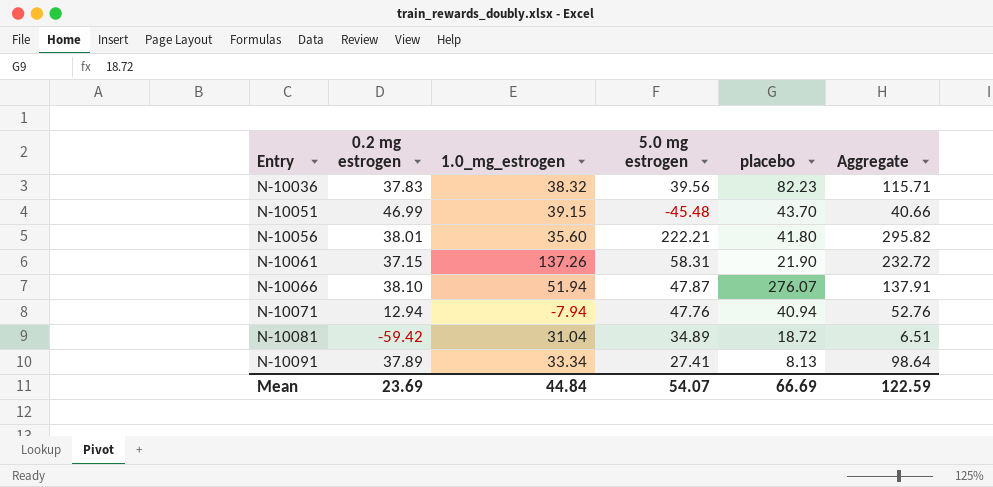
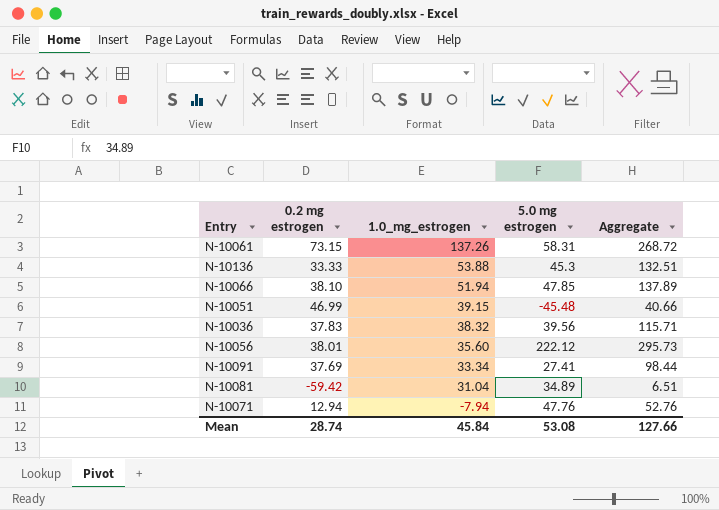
row order: Entry ascending -> 1.0_mg_estrogen descending
column placebo | position: 5 -> none
N-10061 | 0.2 mg estrogen: 37.15 -> 73.15
N-10061 | Aggregate: 232.72 -> 268.72
row N-10136: none -> 33.33 | 53.88 | 45.3 | 132.51
N-10066 | 5.0 mg estrogen: 47.87 -> 47.85
N-10066 | Aggregate: 137.91 -> 137.89
N-10056 | 5.0 mg estrogen: 222.21 -> 222.12
N-10056 | Aggregate: 295.82 -> 295.73
N-10091 | 0.2 mg estrogen: 37.89 -> 37.69
N-10091 | Aggregate: 98.64 -> 98.44
Mean | 0.2 mg estrogen: 23.69 -> 28.74
Mean | 1.0_mg_estrogen: 44.84 -> 45.84
Mean | 5.0 mg estrogen: 54.07 -> 53.08
Mean | Aggregate: 122.59 -> 127.66

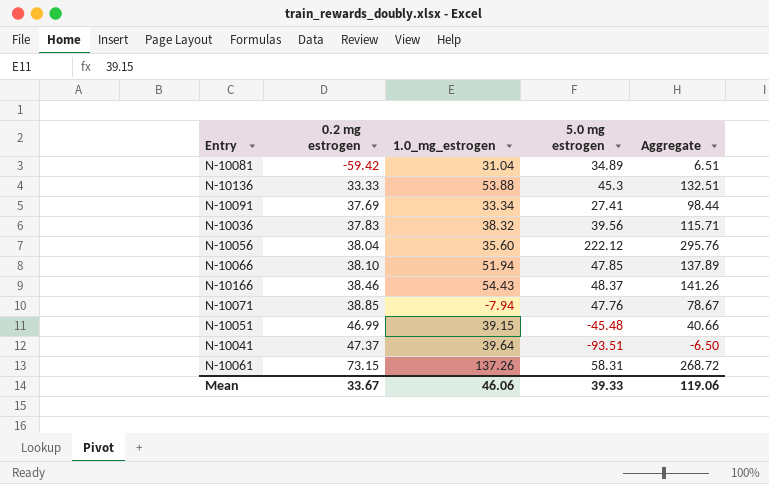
row order: 1.0_mg_estrogen descending -> 0.2 mg estrogen ascending
N-10056 | 0.2 mg estrogen: 38.01 -> 38.04
N-10056 | Aggregate: 295.73 -> 295.76
row N-10166: none -> 38.46 | 54.43 | 48.37 | 141.26
N-10071 | 0.2 mg estrogen: 12.94 -> 38.85
N-10071 | Aggregate: 52.76 -> 78.67
row N-10041: none -> 47.37 | 39.64 | -93.51 | -6.50
Mean | 0.2 mg estrogen: 28.74 -> 33.67
Mean | 1.0_mg_estrogen: 45.84 -> 46.06
Mean | 5.0 mg estrogen: 53.08 -> 39.33
Mean | Aggregate: 127.66 -> 119.06

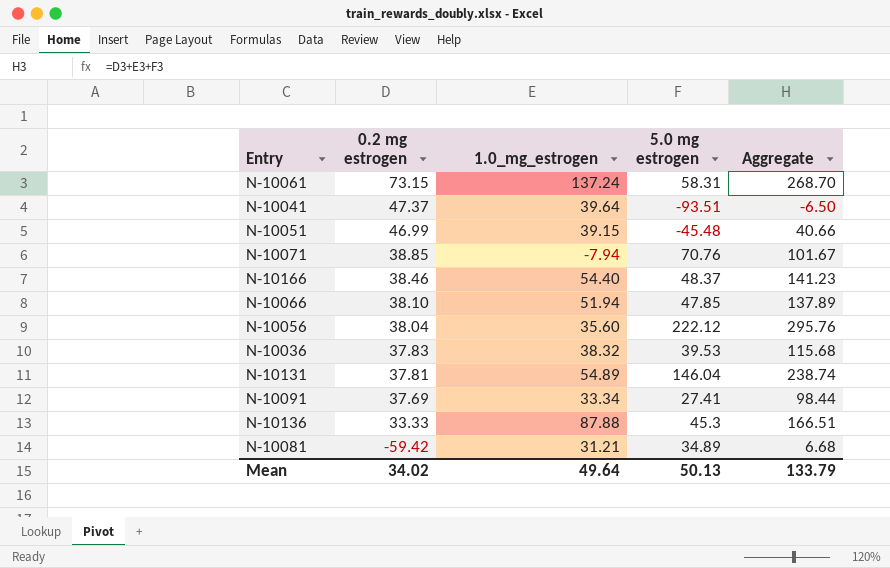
row order: 0.2 mg estrogen ascending -> 0.2 mg estrogen descending
N-10061 | 1.0_mg_estrogen: 137.26 -> 137.24
N-10061 | Aggregate: 268.72 -> 268.70
N-10071 | 5.0 mg estrogen: 47.76 -> 70.76
N-10071 | Aggregate: 78.67 -> 101.67
N-10166 | 1.0_mg_estrogen: 54.43 -> 54.40
N-10166 | Aggregate: 141.26 -> 141.23
N-10036 | 5.0 mg estrogen: 39.56 -> 39.53
N-10036 | Aggregate: 115.71 -> 115.68
row N-10131: none -> 37.81 | 54.89 | 146.04 | 238.74
N-10136 | 1.0_mg_estrogen: 53.88 -> 87.88
N-10136 | Aggregate: 132.51 -> 166.51
N-10081 | 1.0_mg_estrogen: 31.04 -> 31.21
N-10081 | Aggregate: 6.51 -> 6.68
Mean | 0.2 mg estrogen: 33.67 -> 34.02
Mean | 1.0_mg_estrogen: 46.06 -> 49.64
Mean | 5.0 mg estrogen: 39.33 -> 50.13
Mean | Aggregate: 119.06 -> 133.79

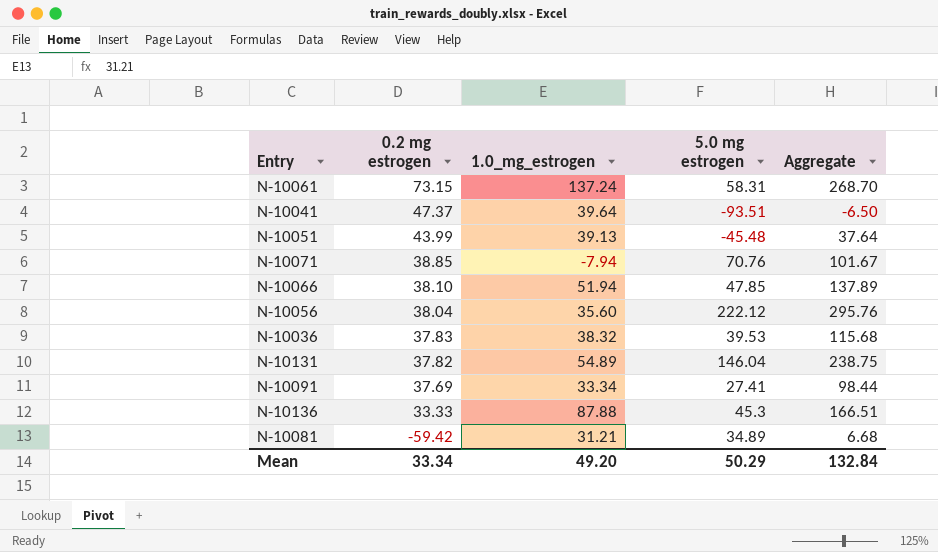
row N-10166: 38.46 | 54.40 | 48.37 | 141.23 -> none
N-10051 | 0.2 mg estrogen: 46.99 -> 43.99
N-10051 | 1.0_mg_estrogen: 39.15 -> 39.13
N-10051 | Aggregate: 40.66 -> 37.64
N-10131 | 0.2 mg estrogen: 37.81 -> 37.82
N-10131 | Aggregate: 238.74 -> 238.75
Mean | 0.2 mg estrogen: 34.02 -> 33.34
Mean | 1.0_mg_estrogen: 49.64 -> 49.20
Mean | 5.0 mg estrogen: 50.13 -> 50.29
Mean | Aggregate: 133.79 -> 132.84

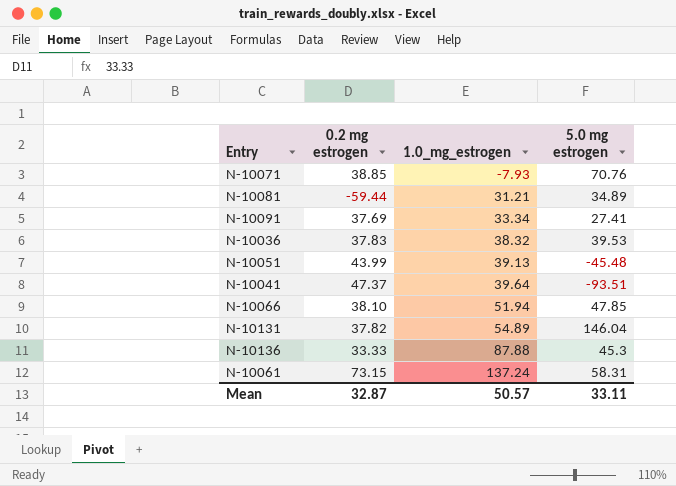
row order: 0.2 mg estrogen descending -> 1.0_mg_estrogen ascending
column Aggregate | formula: [0.2 mg estrogen] + [1.0_mg_estrogen] + [5.0 mg estrogen] -> none
row N-10056: 38.04 | 35.60 | 222.12 | 295.76 -> none
N-10071 | 1.0_mg_estrogen: -7.94 -> -7.93
N-10081 | 0.2 mg estrogen: -59.42 -> -59.44
Mean | 0.2 mg estrogen: 33.34 -> 32.87
Mean | 1.0_mg_estrogen: 49.20 -> 50.57
Mean | 5.0 mg estrogen: 50.29 -> 33.11

